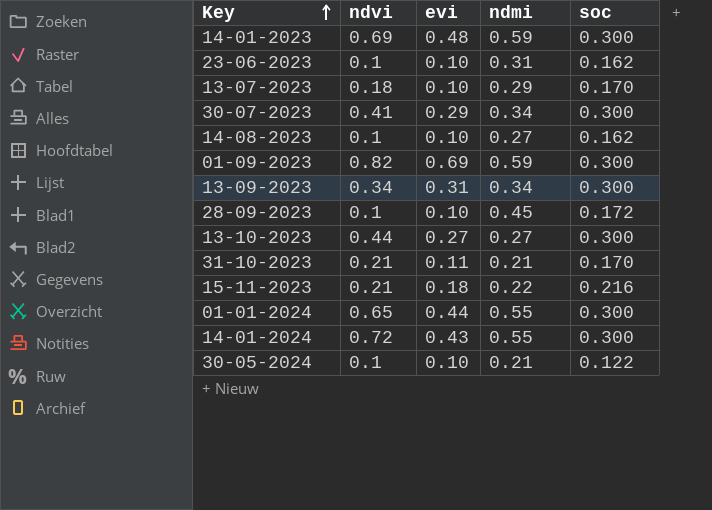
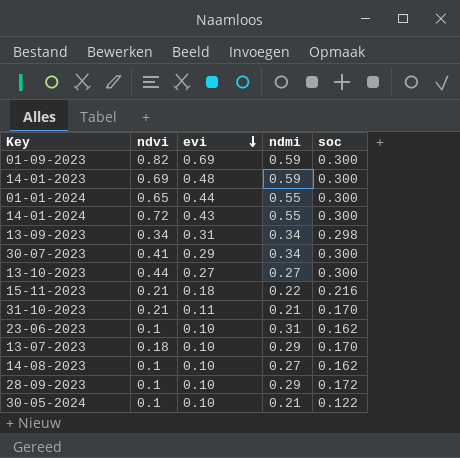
row order: Key ascending -> evi descending
13-09-2023 | soc: 0.300 -> 0.298
28-09-2023 | ndmi: 0.45 -> 0.29

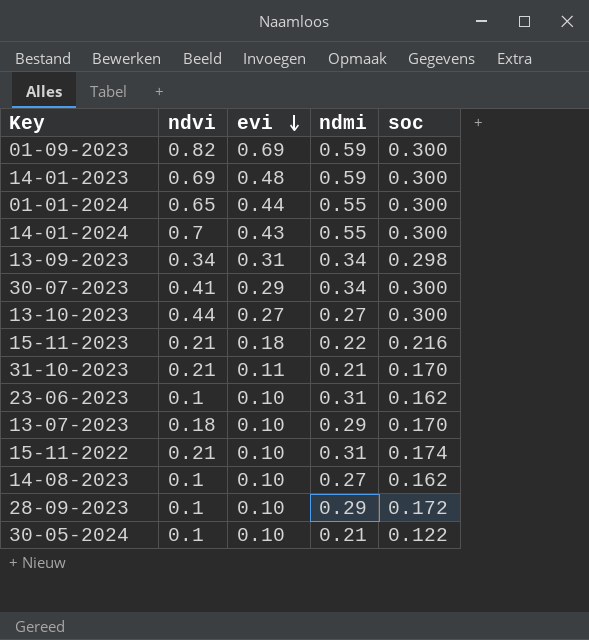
14-01-2024 | ndvi: 0.72 -> 0.7
row 15-11-2022: none -> 0.21 | 0.10 | 0.31 | 0.174

